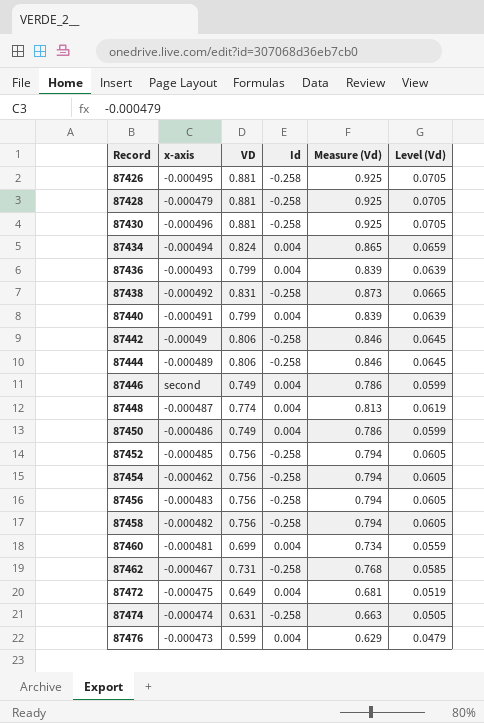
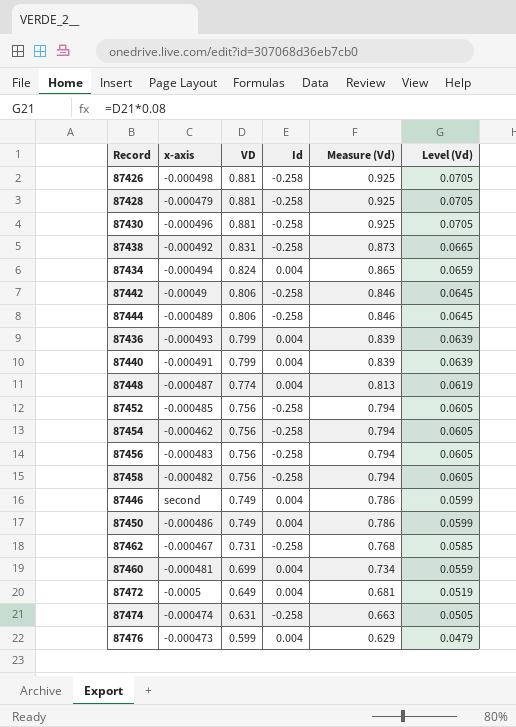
row order: Record ascending -> VD descending
87426 | x-axis: -0.000495 -> -0.000498
87472 | x-axis: -0.000475 -> -0.0005

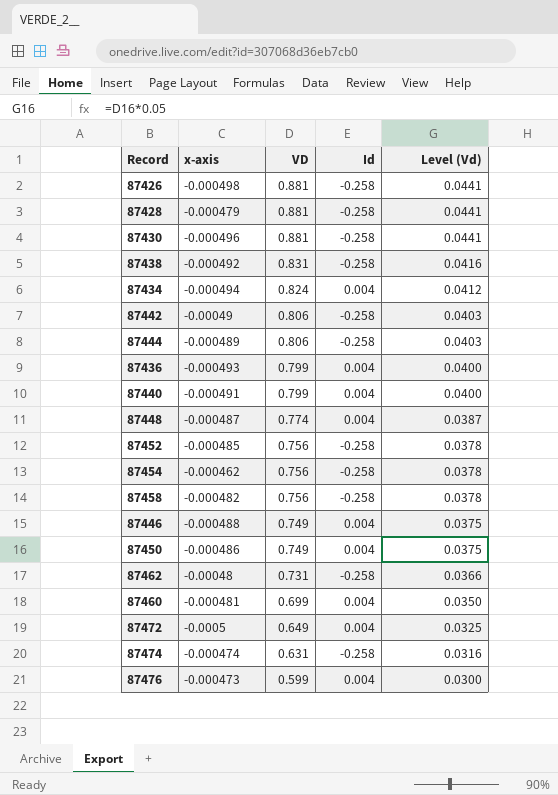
column Measure (Vd) | formula: [VD] * 1.05 -> none
column Level (Vd) | formula: [VD] * 0.08 -> [VD] * 0.05
row 87456: -0.000483 | 0.756 | -0.258 | 0.794 | 0.0605 -> none
87446 | x-axis: second -> -0.000488
87462 | x-axis: -0.000467 -> -0.00048

